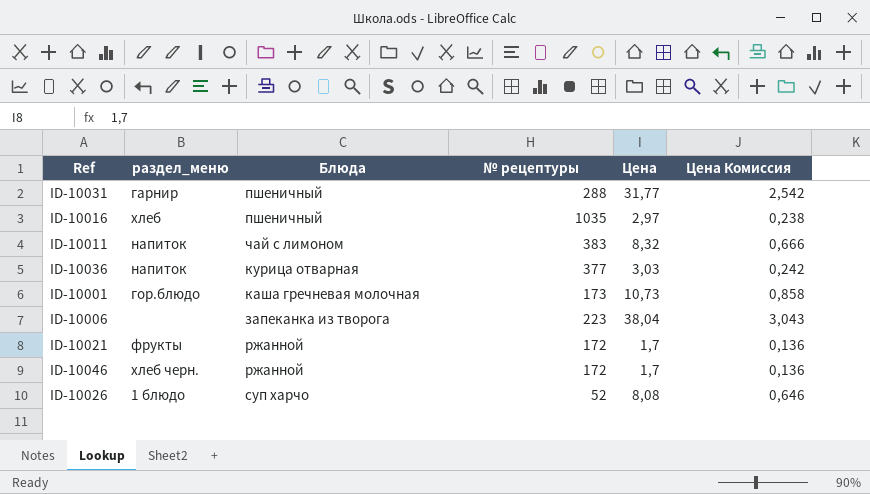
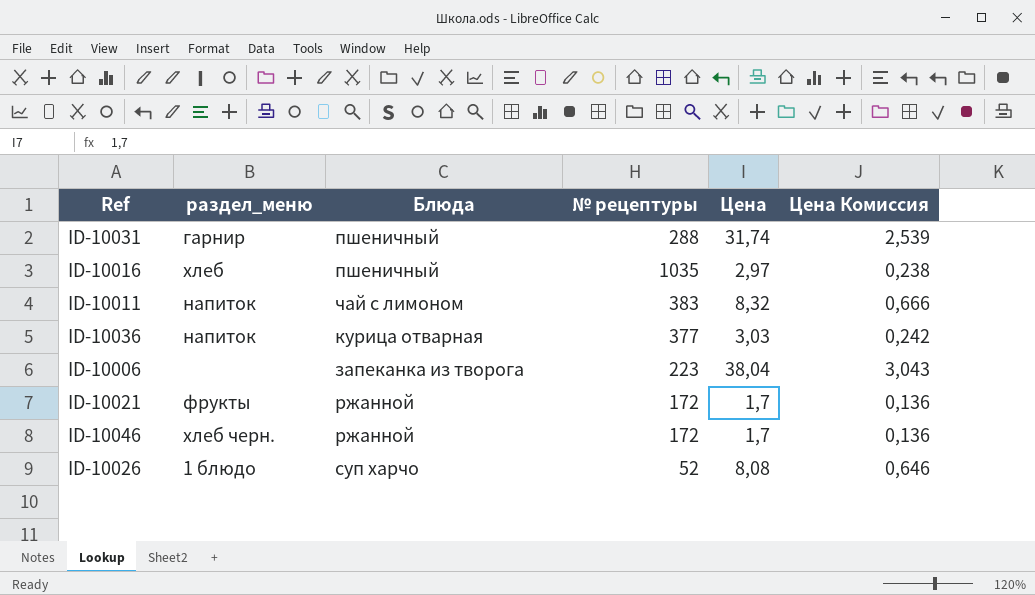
row ID-10001: гор.блюдо | каша гречневая молочная | 173 | 10,73 | 0,858 -> none
ID-10031 | Цена: 31,77 -> 31,74
ID-10031 | Цена Комиссия: 2,542 -> 2,539

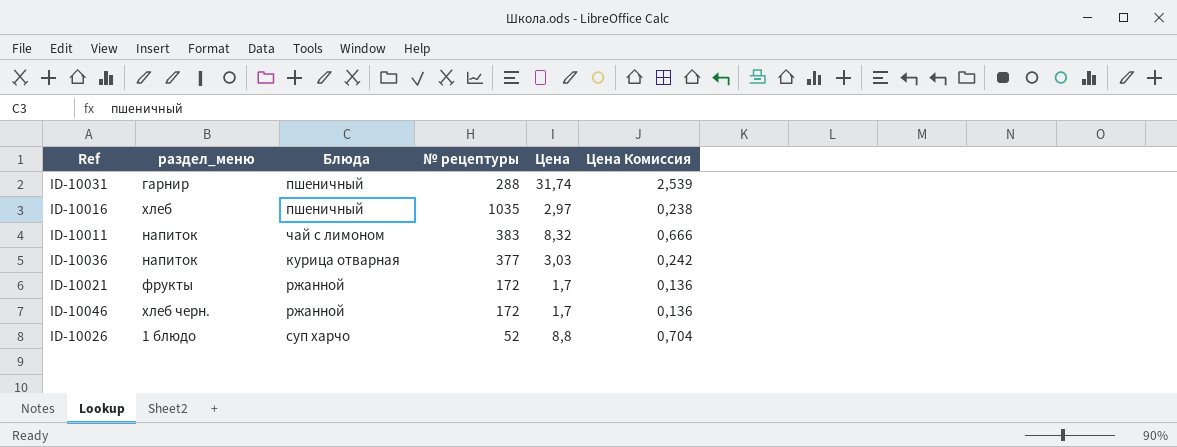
row ID-10006: none | запеканка из творога | 223 | 38,04 | 3,043 -> none
ID-10026 | Цена: 8,08 -> 8,8
ID-10026 | Цена Комиссия: 0,646 -> 0,704

